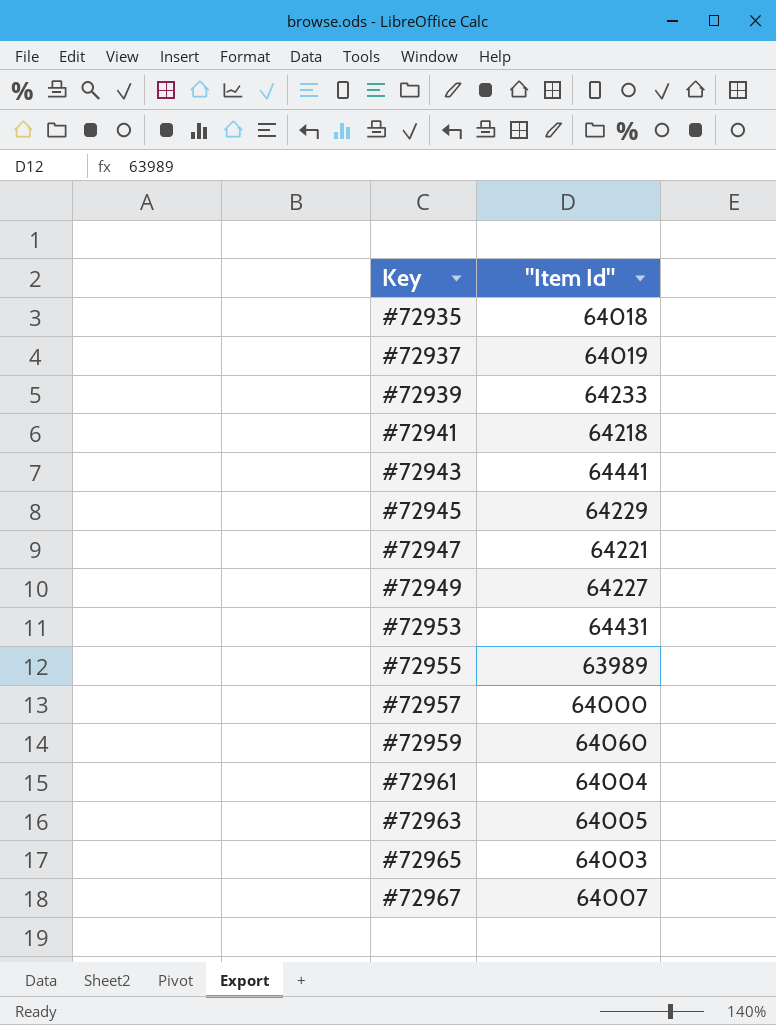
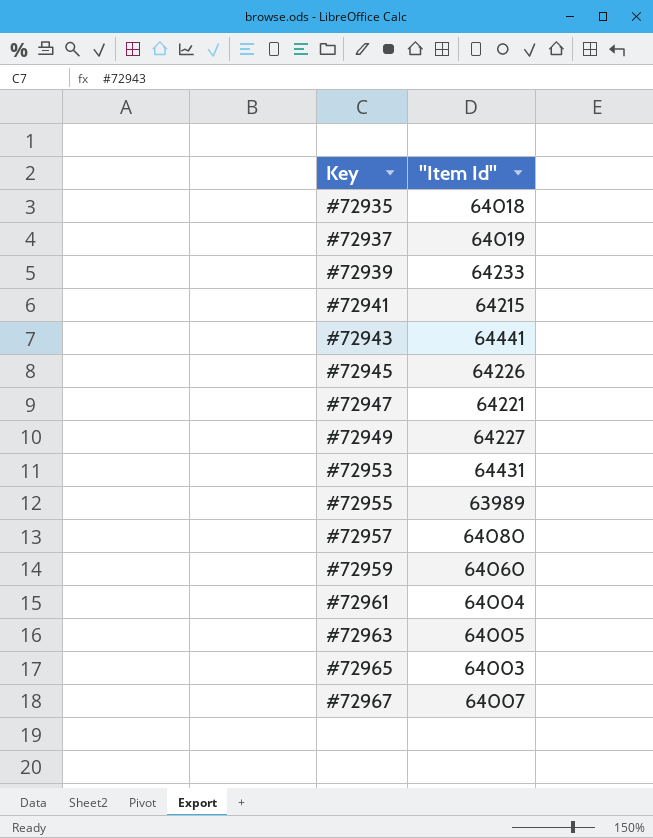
#72941 | "Item Id": 64218 -> 64215
#72945 | "Item Id": 64229 -> 64226
#72957 | "Item Id": 64000 -> 64080

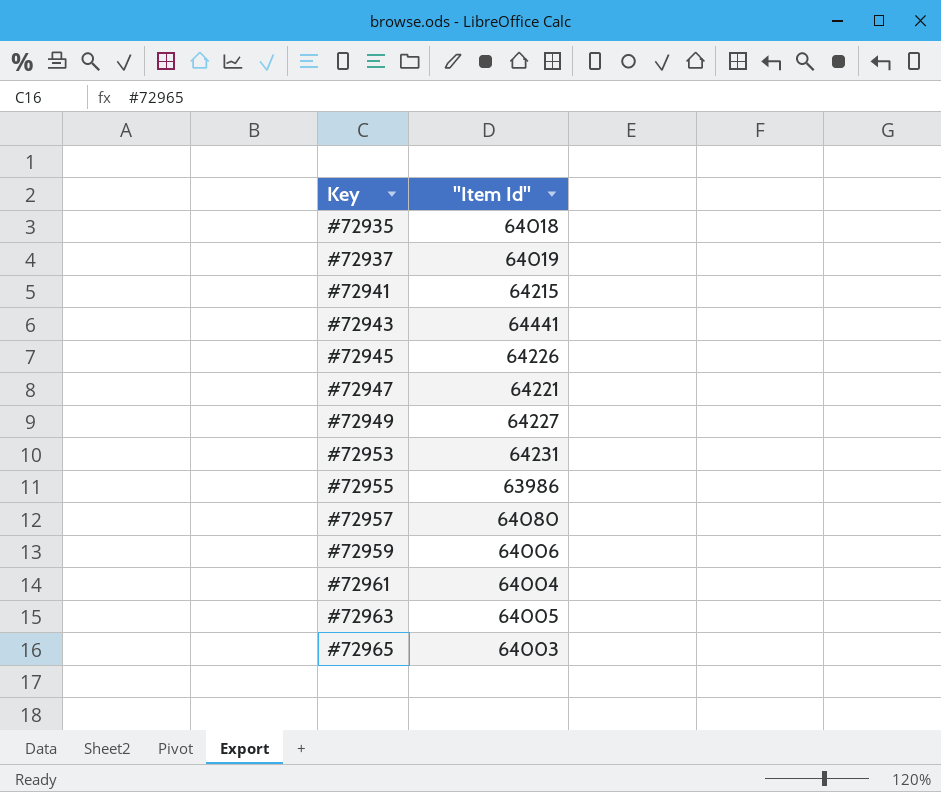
row #72939: 64233 -> none
row #72967: 64007 -> none
#72953 | "Item Id": 64431 -> 64231
#72955 | "Item Id": 63989 -> 63986
#72959 | "Item Id": 64060 -> 64006

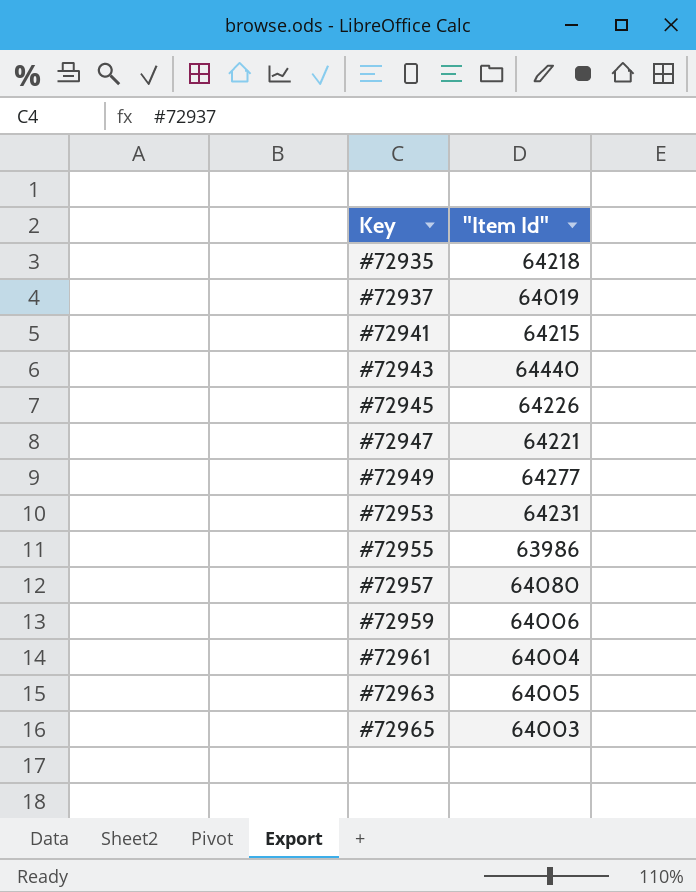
#72935 | "Item Id": 64018 -> 64218
#72943 | "Item Id": 64441 -> 64440
#72949 | "Item Id": 64227 -> 64277

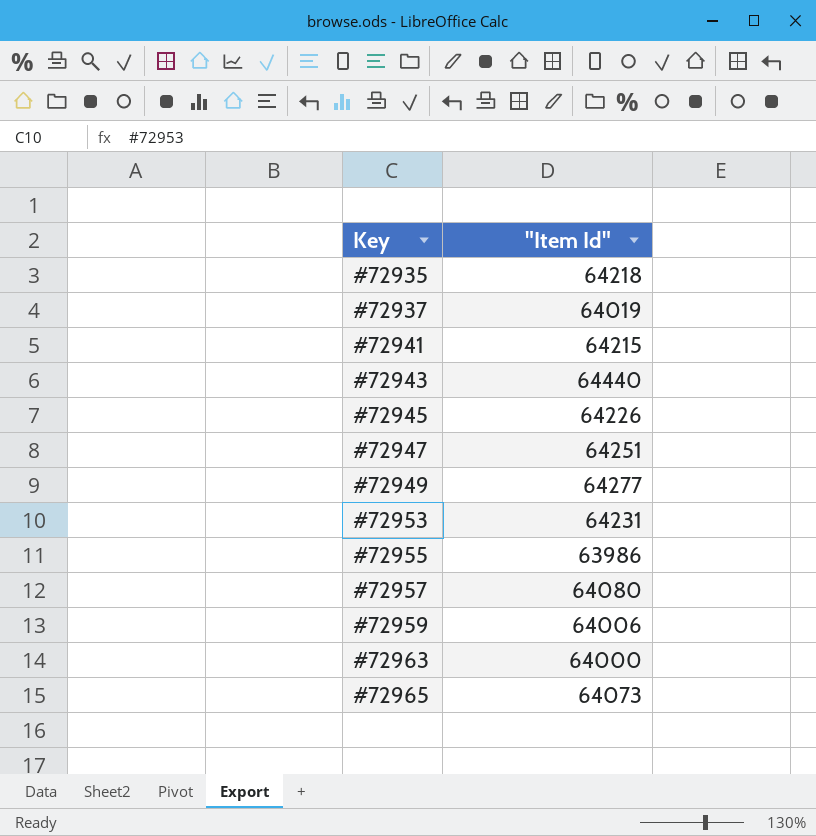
row #72961: 64004 -> none
#72947 | "Item Id": 64221 -> 64251
#72963 | "Item Id": 64005 -> 64000
#72965 | "Item Id": 64003 -> 64073

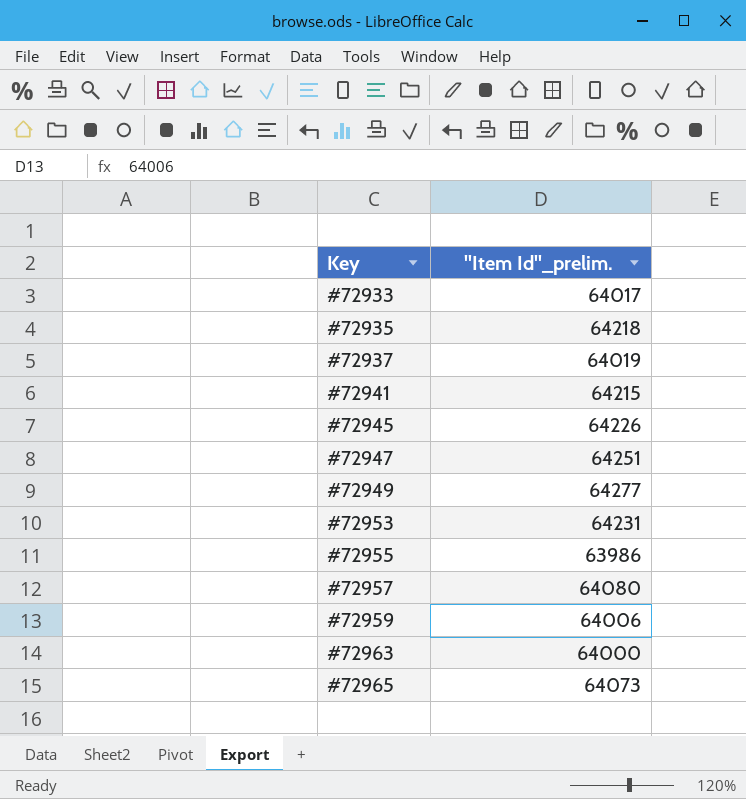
column name: "Item Id" -> "Item Id"_prelim.
row #72943: 64440 -> none
row #72933: none -> 64017

